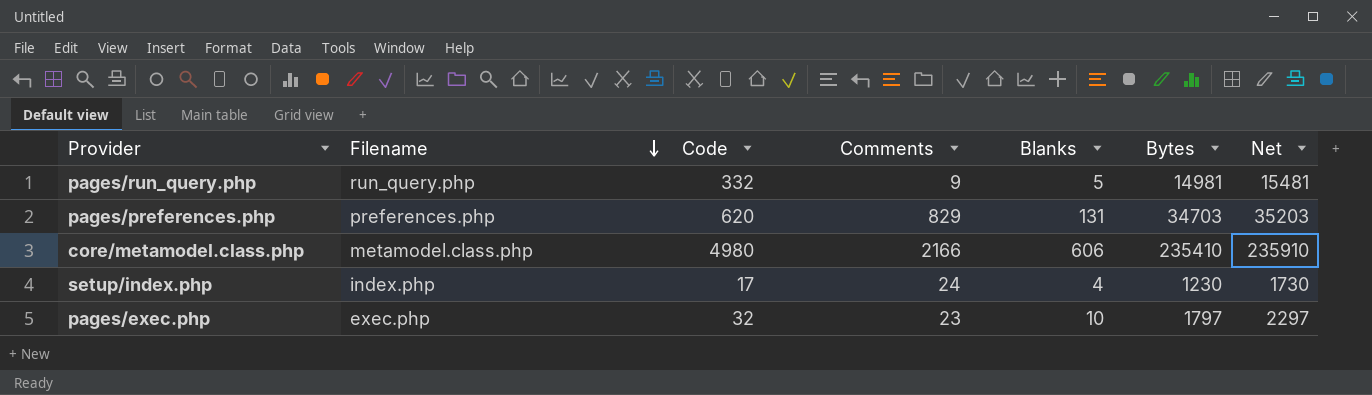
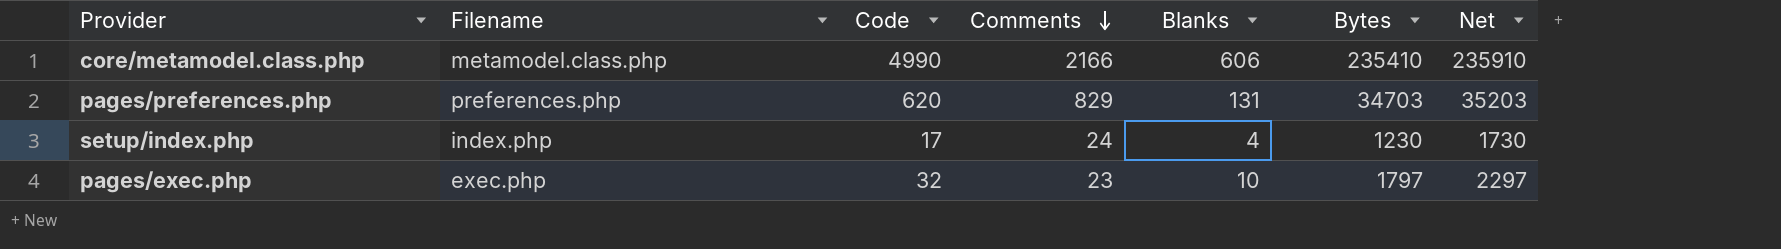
row order: Filename descending -> Comments descending
row pages/run_query.php: run_query.php | 332 | 9 | 5 | 14981 | 15481 -> none
core/metamodel.class.php | Code: 4980 -> 4990

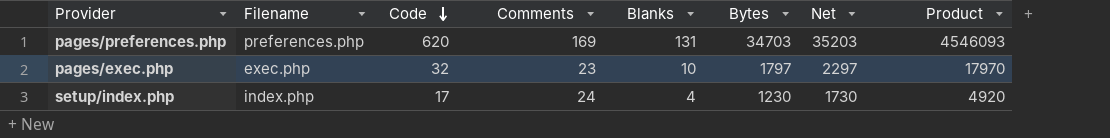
row order: Comments descending -> Code descending
column Product | formula: none -> [Blanks] * [Bytes]
row core/metamodel.class.php: metamodel.class.php | 4990 | 2166 | 606 | 235410 | 235910 -> none
pages/preferences.php | Comments: 829 -> 169

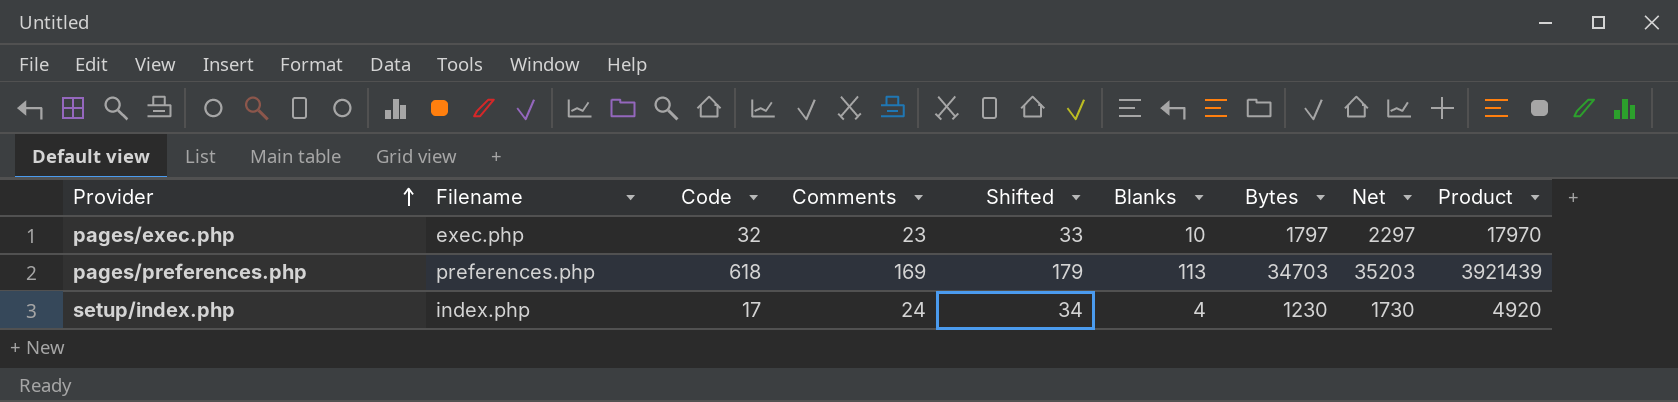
row order: Code descending -> Provider ascending
column Shifted | formula: none -> [Comments] + 10
pages/preferences.php | Code: 620 -> 618
pages/preferences.php | Blanks: 131 -> 113
pages/preferences.php | Product: 4546093 -> 3921439

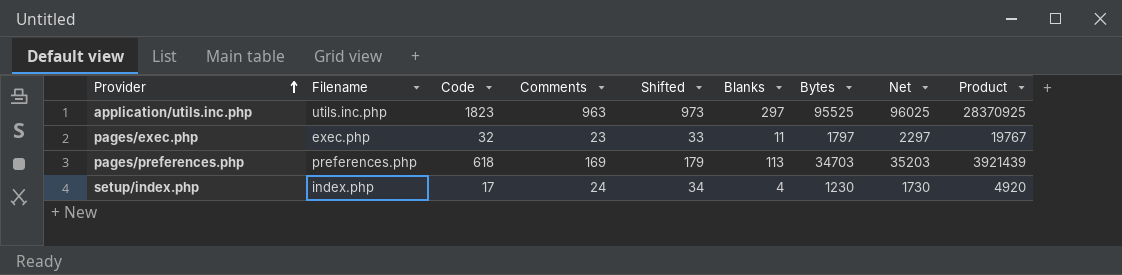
row application/utils.inc.php: none -> utils.inc.php | 1823 | 963 | 973 | 297 | 95525 | 96025 | 28370925
pages/exec.php | Blanks: 10 -> 11
pages/exec.php | Product: 17970 -> 19767

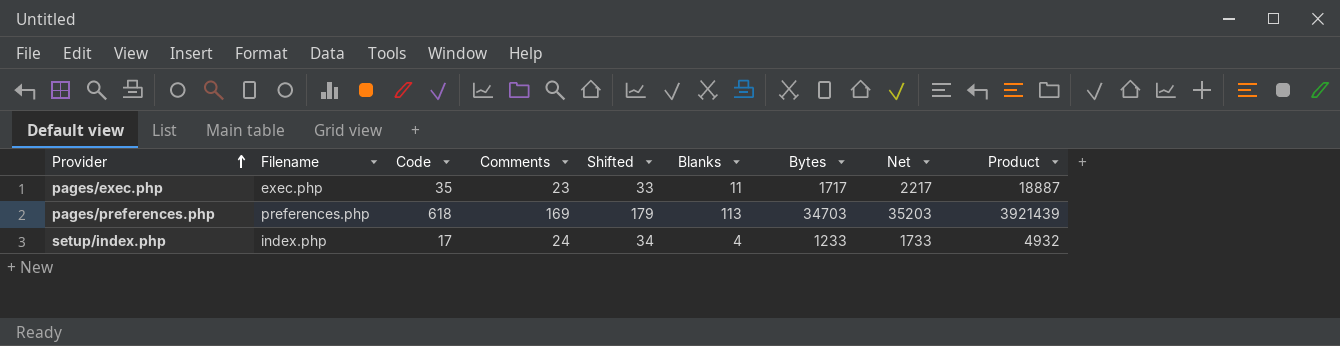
row application/utils.inc.php: utils.inc.php | 1823 | 963 | 973 | 297 | 95525 | 96025 | 28370925 -> none
pages/exec.php | Code: 32 -> 35
pages/exec.php | Bytes: 1797 -> 1717
pages/exec.php | Net: 2297 -> 2217
pages/exec.php | Product: 19767 -> 18887
setup/index.php | Bytes: 1230 -> 1233
setup/index.php | Net: 1730 -> 1733
setup/index.php | Product: 4920 -> 4932

